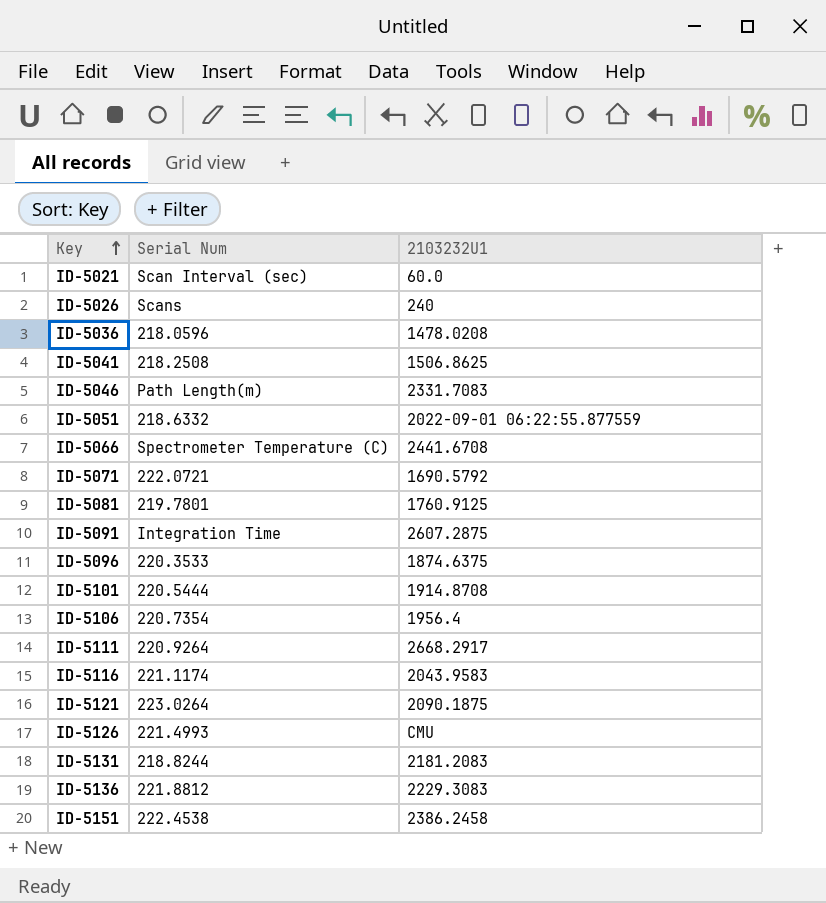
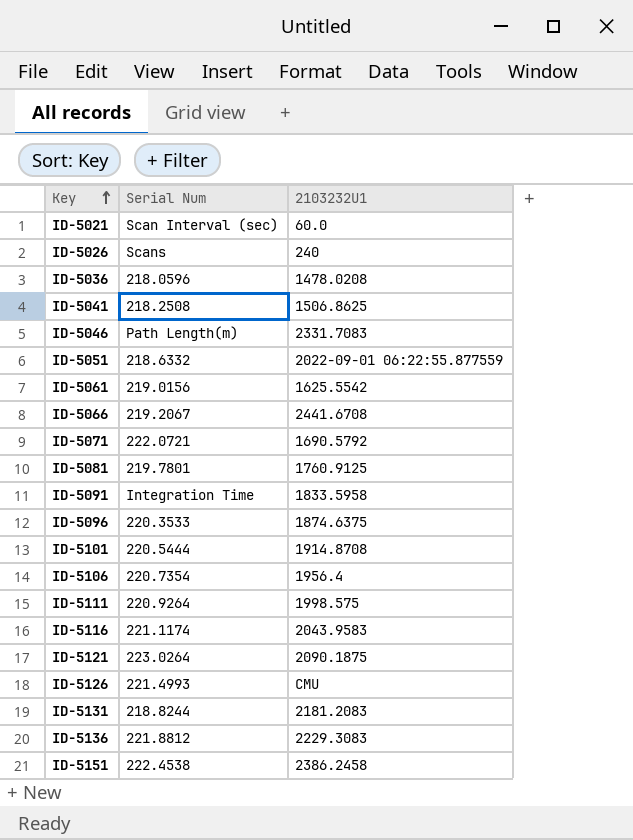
row ID-5061: none -> 219.0156 | 1625.5542
ID-5066 | Serial Num: Spectrometer Temperature (C) -> 219.2067
ID-5091 | 2103232U1: 2607.2875 -> 1833.5958
ID-5111 | 2103232U1: 2668.2917 -> 1998.575

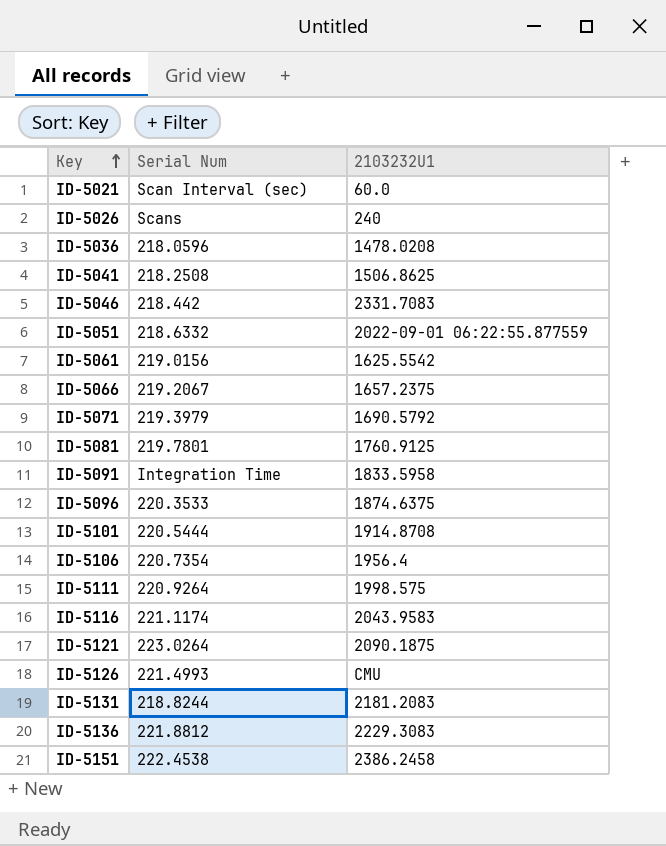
ID-5046 | Serial Num: Path Length(m) -> 218.442
ID-5066 | 2103232U1: 2441.6708 -> 1657.2375
ID-5071 | Serial Num: 222.0721 -> 219.3979

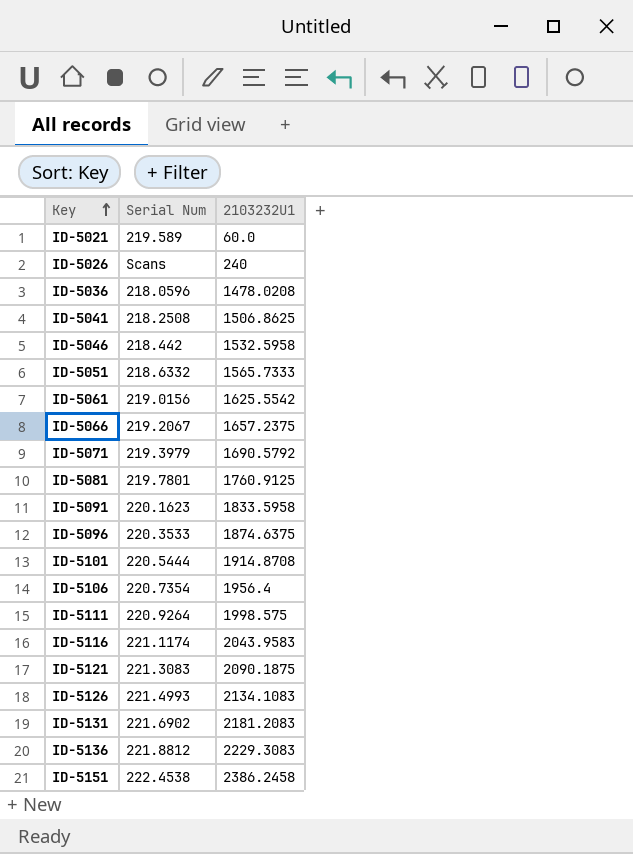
ID-5021 | Serial Num: Scan Interval (sec) -> 219.589
ID-5046 | 2103232U1: 2331.7083 -> 1532.5958
ID-5051 | 2103232U1: 2022-09-01 06:22:55.877559 -> 1565.7333
ID-5091 | Serial Num: Integration Time -> 220.1623
ID-5121 | Serial Num: 223.0264 -> 221.3083
ID-5126 | 2103232U1: CMU -> 2134.1083
ID-5131 | Serial Num: 218.8244 -> 221.6902

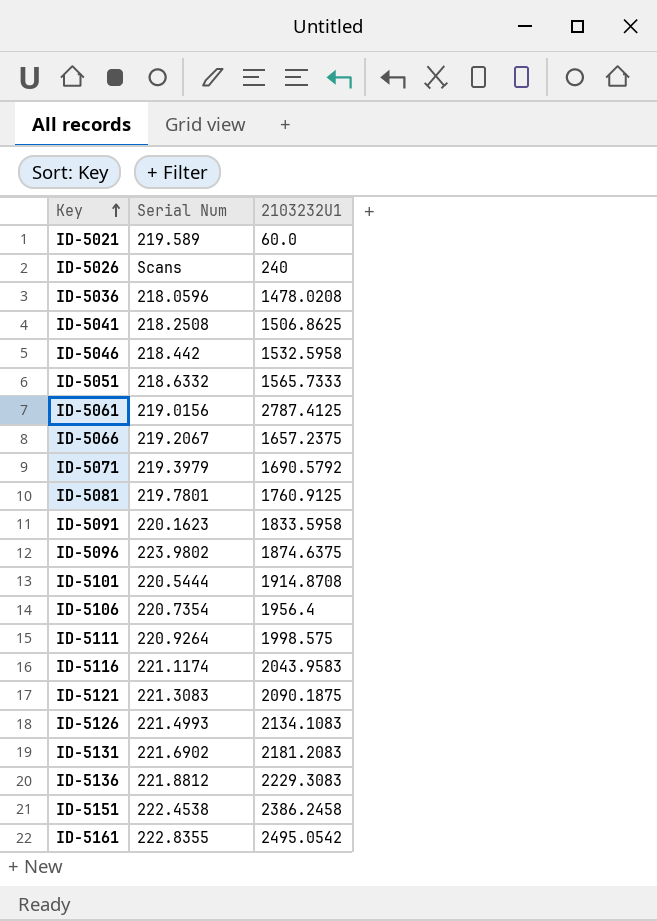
ID-5061 | 2103232U1: 1625.5542 -> 2787.4125
ID-5096 | Serial Num: 220.3533 -> 223.9802
row ID-5161: none -> 222.8355 | 2495.0542

